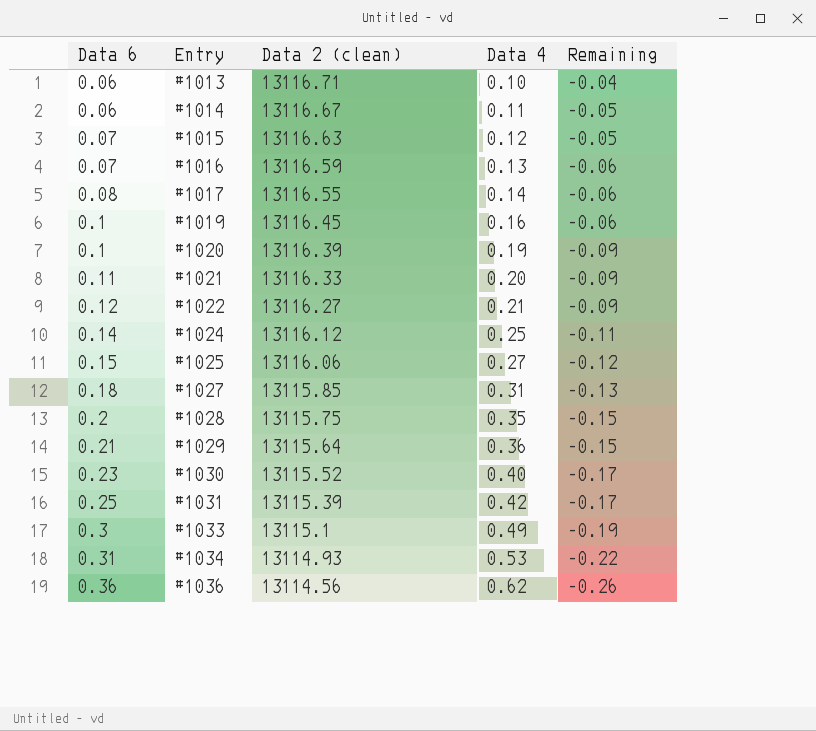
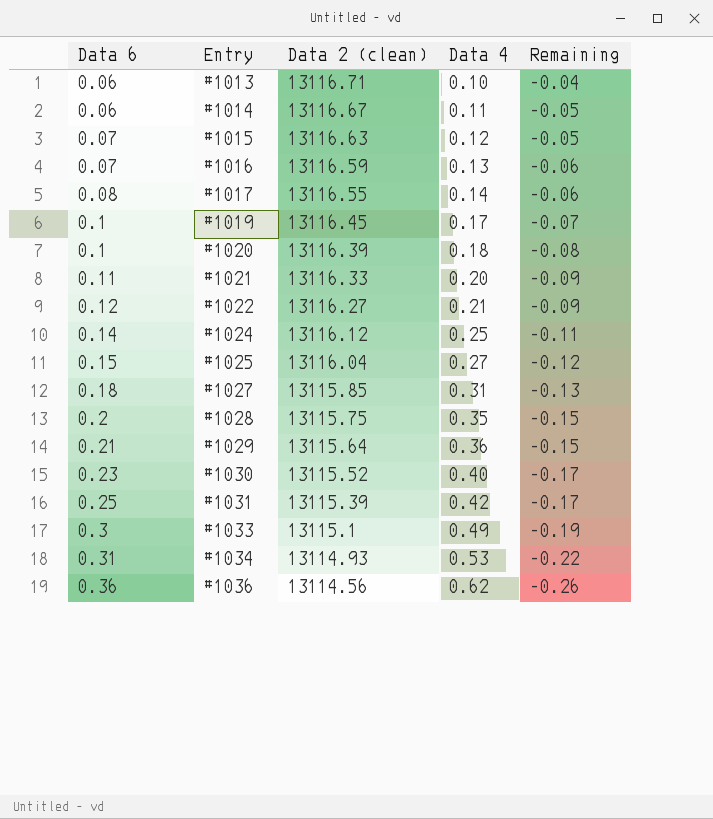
#1019 | Data 4: 0.16 -> 0.17
#1019 | Remaining: -0.06 -> -0.07
#1020 | Data 4: 0.19 -> 0.18
#1020 | Remaining: -0.09 -> -0.08
#1025 | Data 2 (clean): 13116.06 -> 13116.04

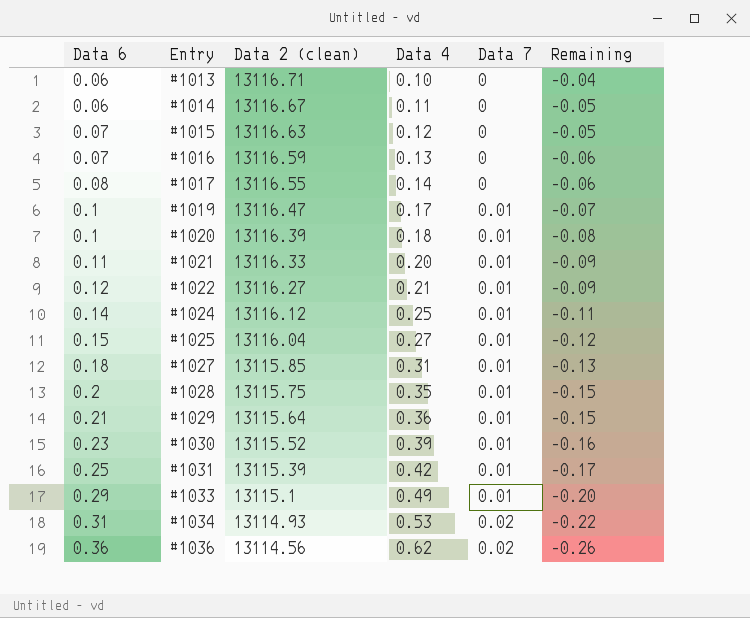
column Data 7 | position: none -> 5
#1019 | Data 2 (clean): 13116.45 -> 13116.47
#1030 | Data 4: 0.40 -> 0.39
#1030 | Remaining: -0.17 -> -0.16
#1033 | Data 6: 0.3 -> 0.29
#1033 | Remaining: -0.19 -> -0.20

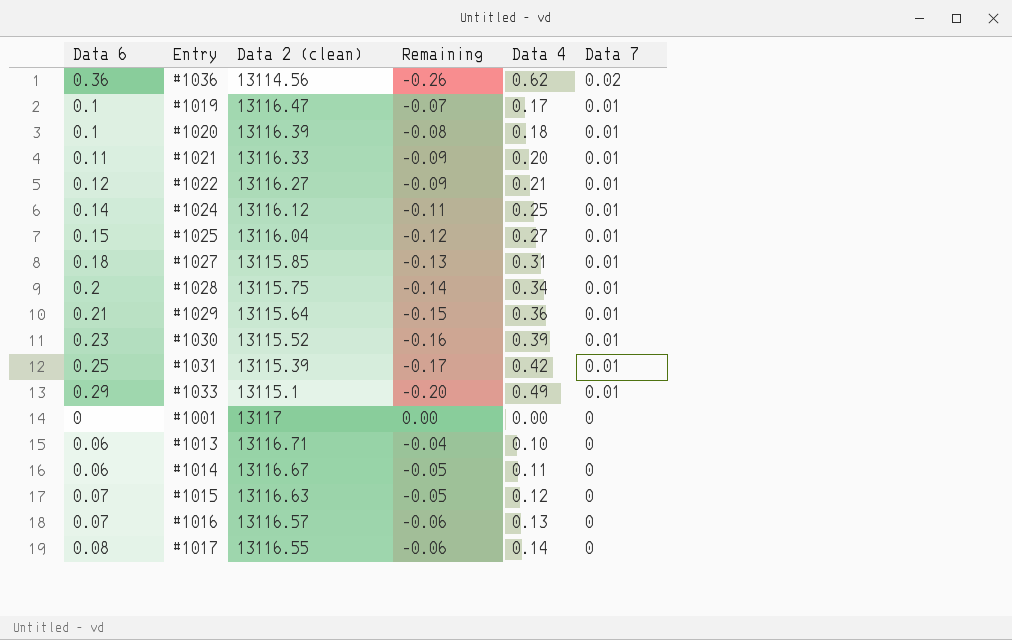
row order: Data 6 ascending -> Data 7 descending
column Remaining | position: 6 -> 4
row #1034: 0.31 | 13114.93 | 0.53 | 0.02 | -0.22 -> none
#1028 | Remaining: -0.15 -> -0.14
#1028 | Data 4: 0.35 -> 0.34
row #1001: none -> 0 | 13117 | 0.00 | 0.00 | 0
#1016 | Data 2 (clean): 13116.59 -> 13116.57

